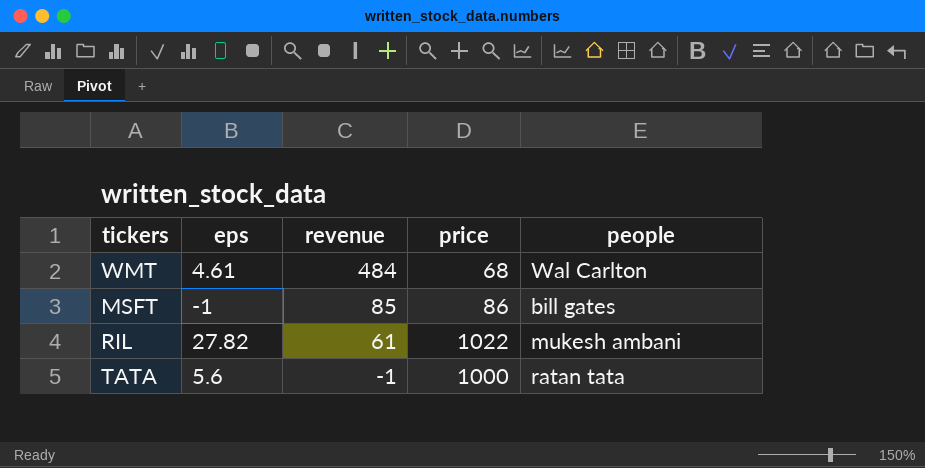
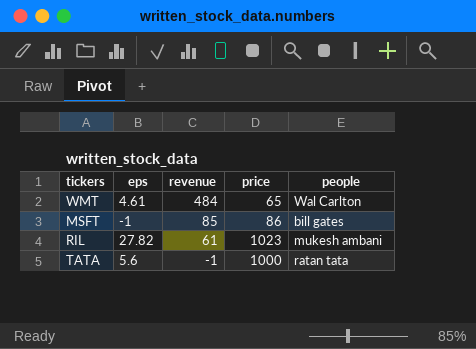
WMT | price: 68 -> 65
RIL | price: 1022 -> 1023

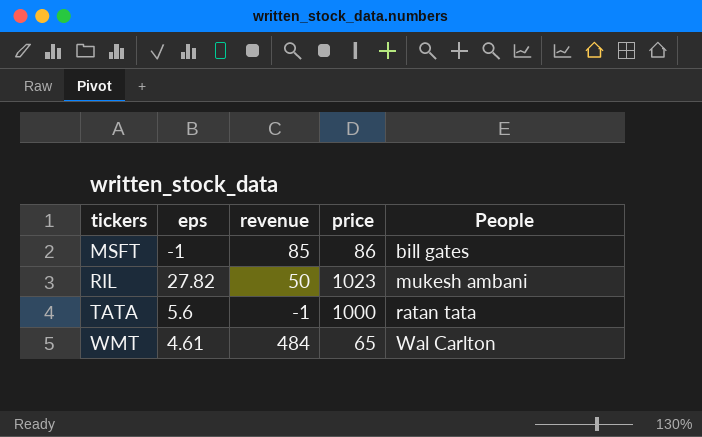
row order: revenue descending -> tickers ascending
column name: people -> People
RIL | revenue: 61 -> 50

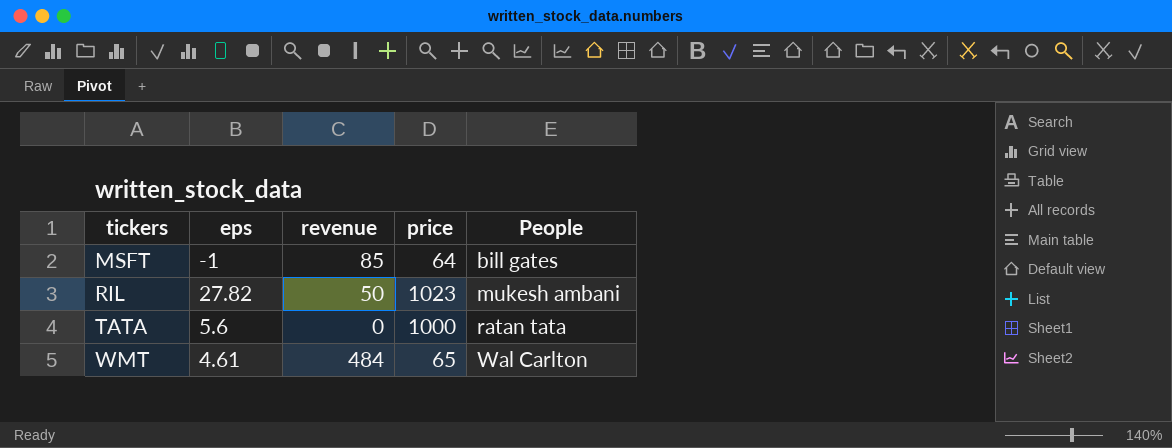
MSFT | price: 86 -> 64
TATA | revenue: -1 -> 0

